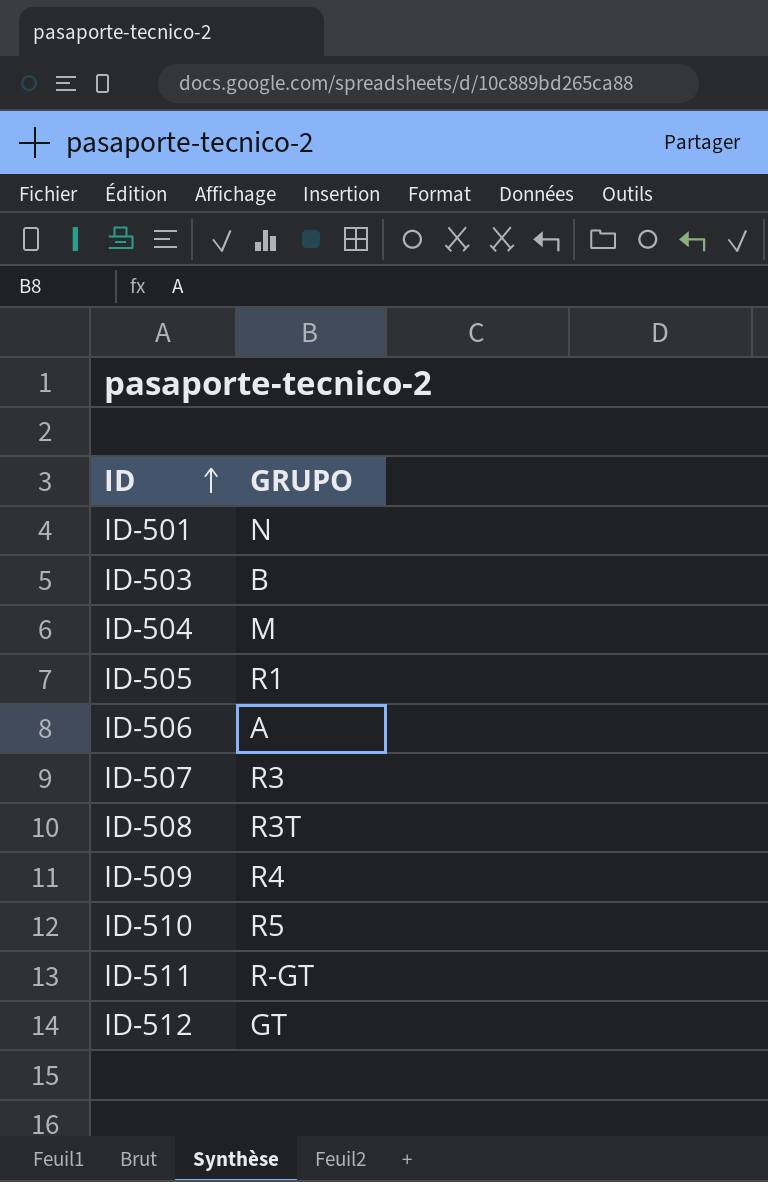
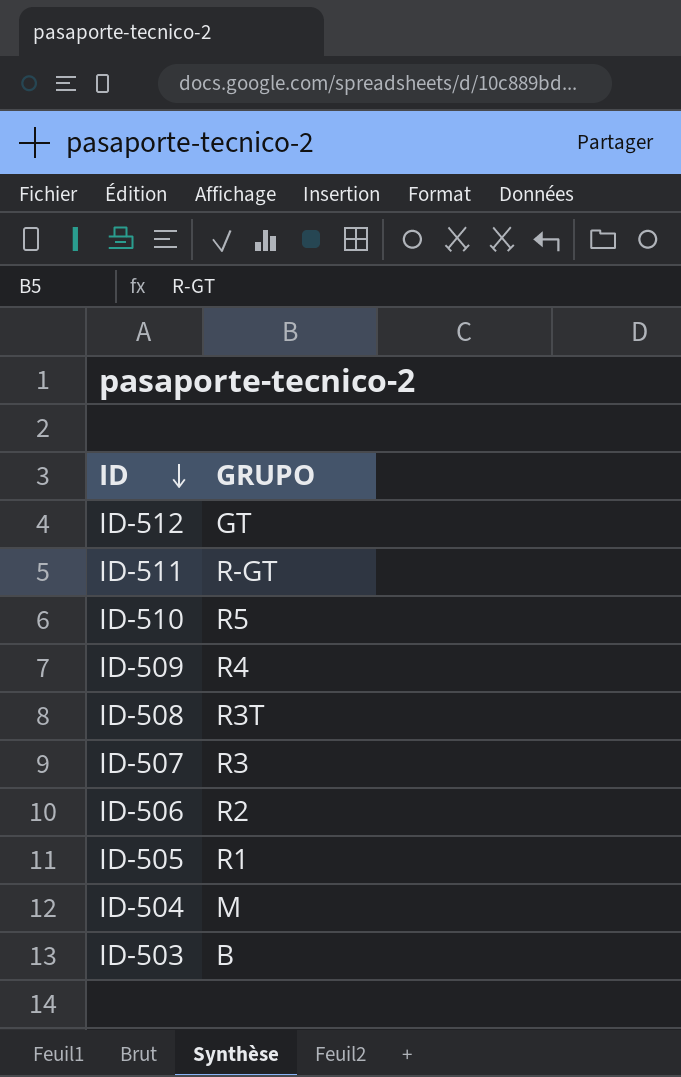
row order: ID ascending -> ID descending
row ID-501: N -> none
ID-506 | GRUPO: A -> R2

